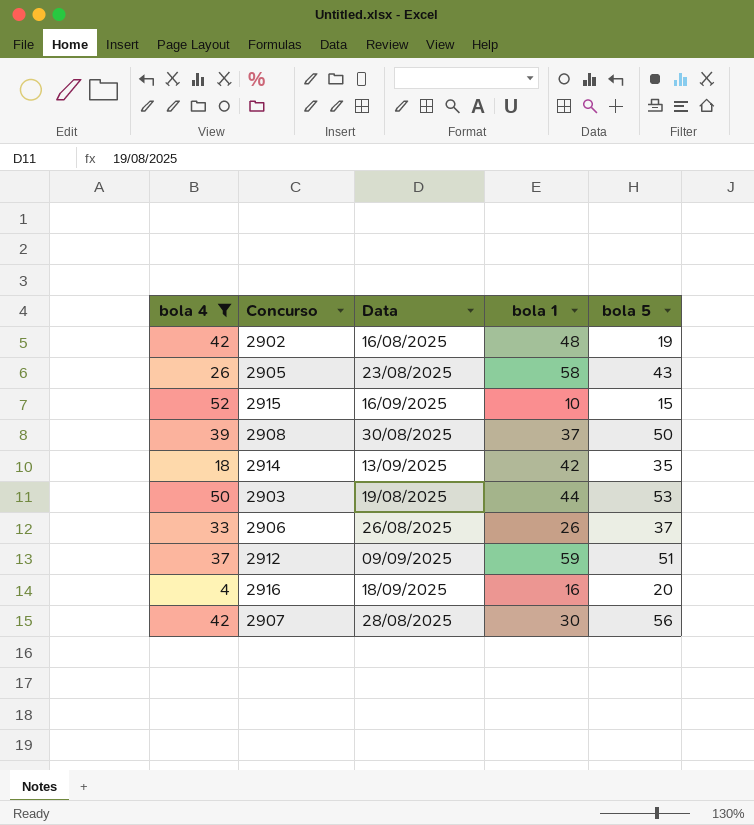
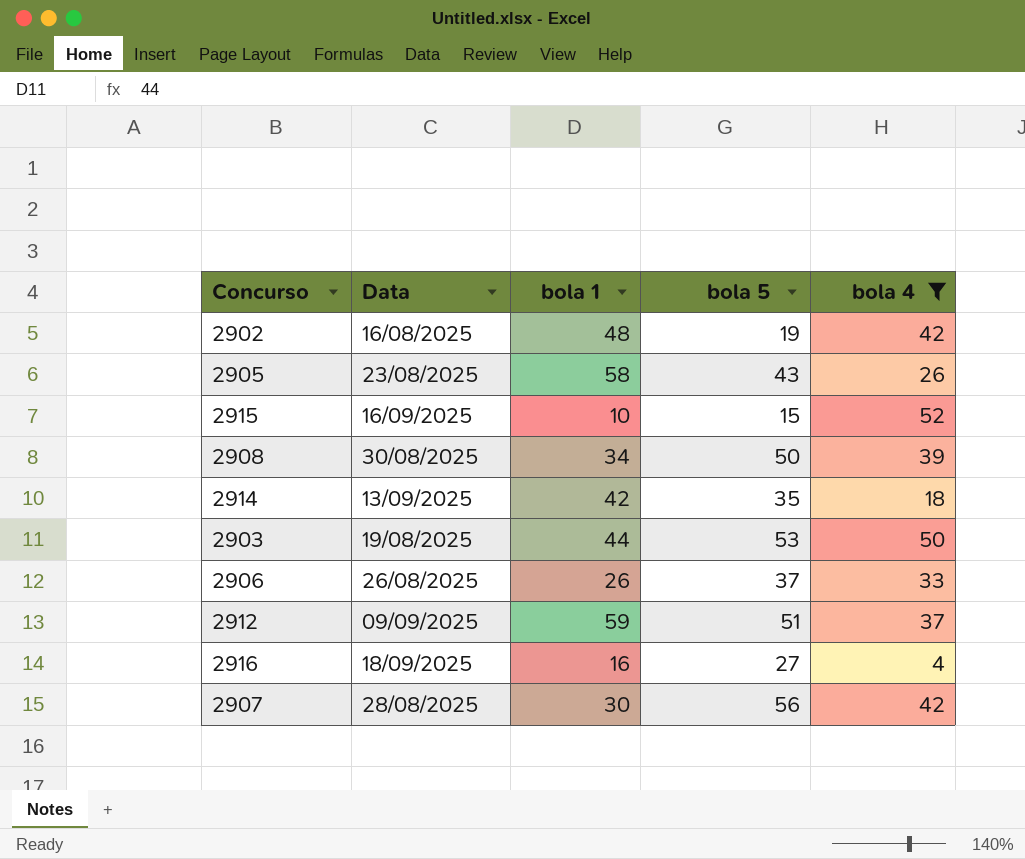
column bola 4 | position: 1 -> 5
2908 | bola 1: 37 -> 34
2916 | bola 5: 20 -> 27

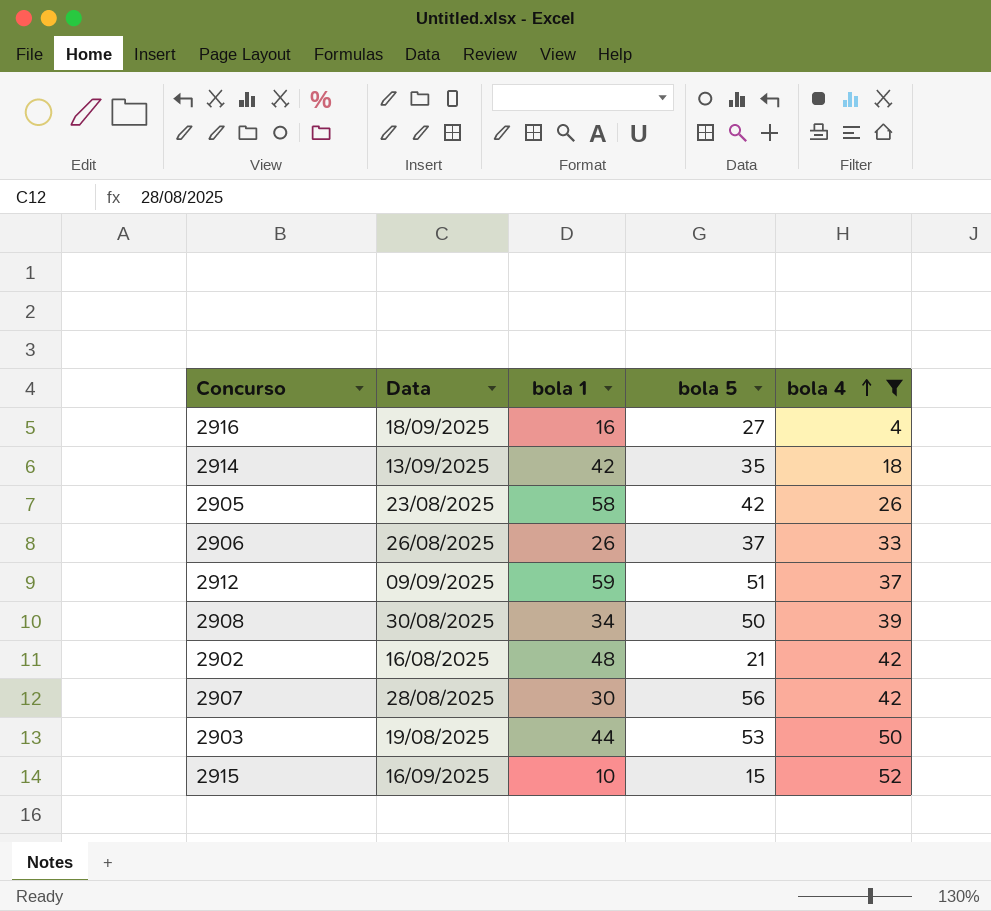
row order: none -> bola 4 ascending
2905 | bola 5: 43 -> 42
2902 | bola 5: 19 -> 21

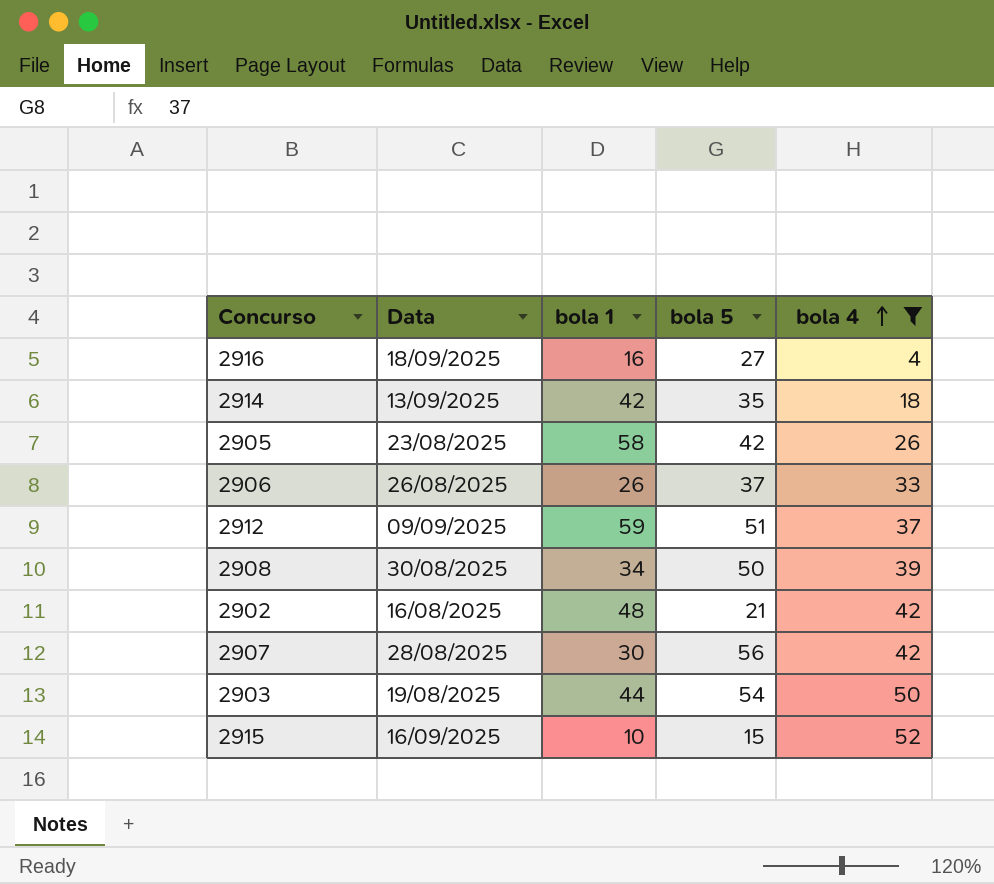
2903 | bola 5: 53 -> 54

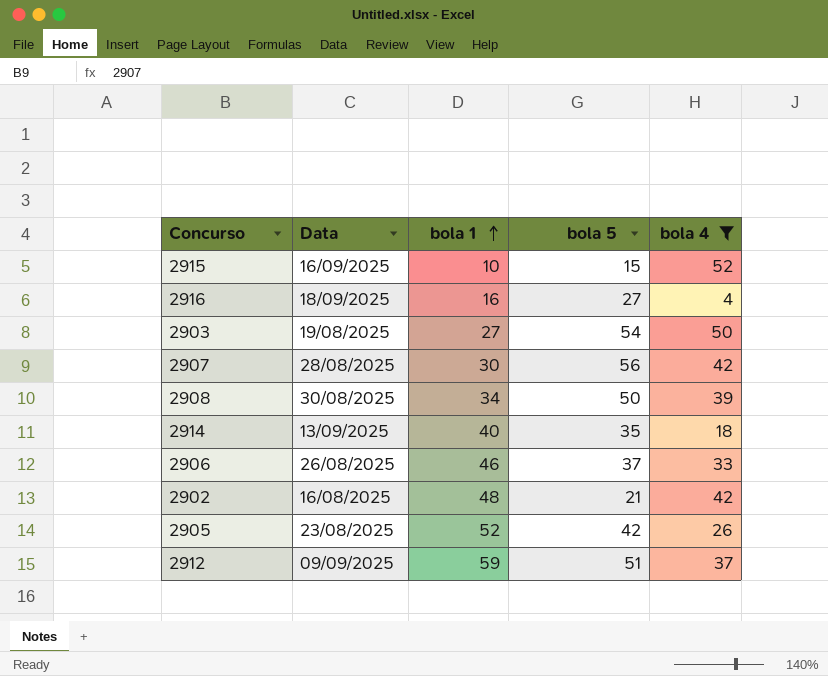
row order: bola 4 ascending -> bola 1 ascending
2903 | bola 1: 44 -> 27
2914 | bola 1: 42 -> 40
2906 | bola 1: 26 -> 46
2905 | bola 1: 58 -> 52

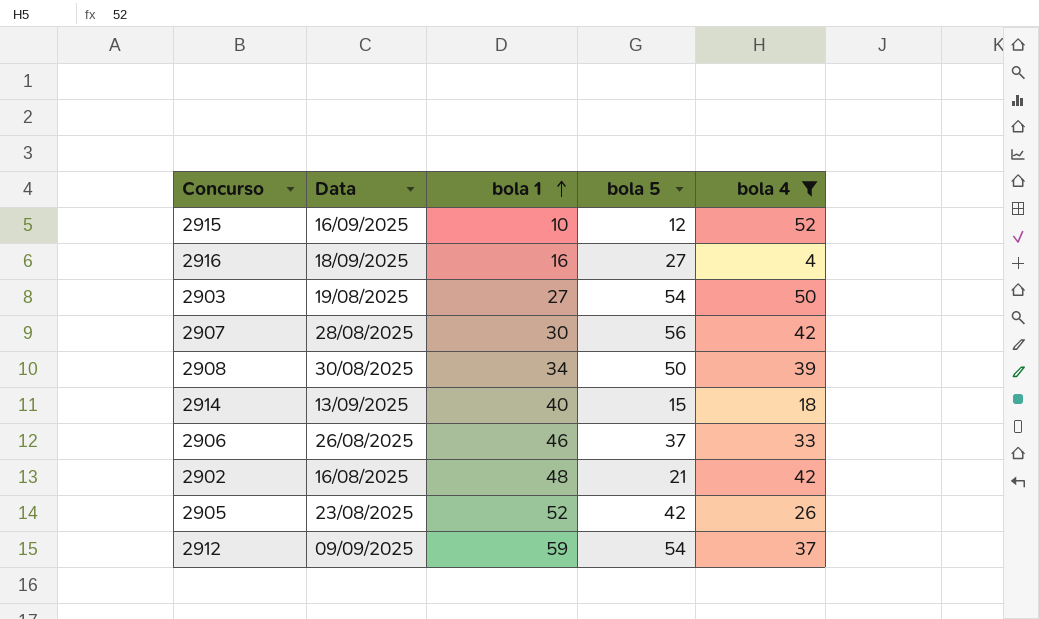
2915 | bola 5: 15 -> 12
2914 | bola 5: 35 -> 15
2912 | bola 5: 51 -> 54

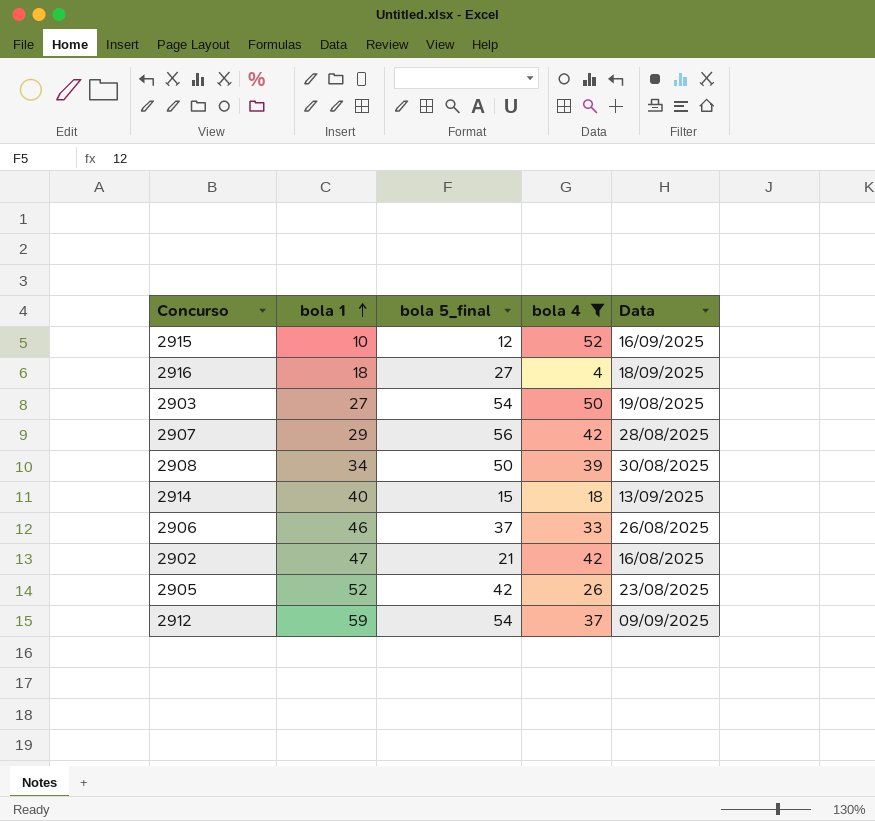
column name: bola 5 -> bola 5_final
column Data | position: 2 -> 5
2916 | bola 1: 16 -> 18
2907 | bola 1: 30 -> 29
2902 | bola 1: 48 -> 47

